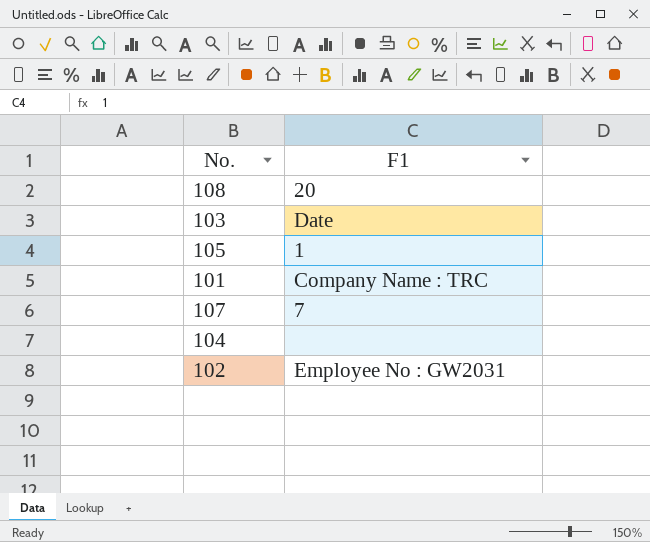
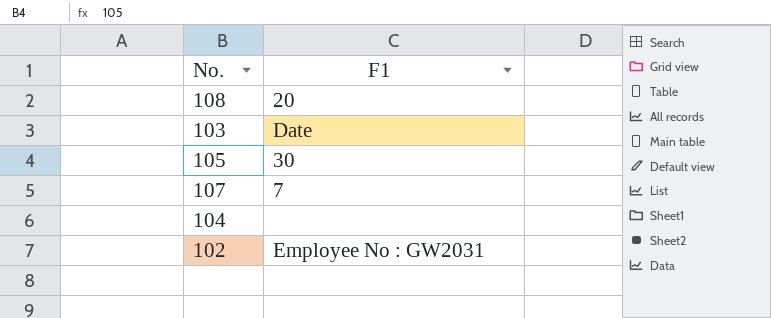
row 101: Company Name : TRC -> none
105 | F1: 1 -> 30

